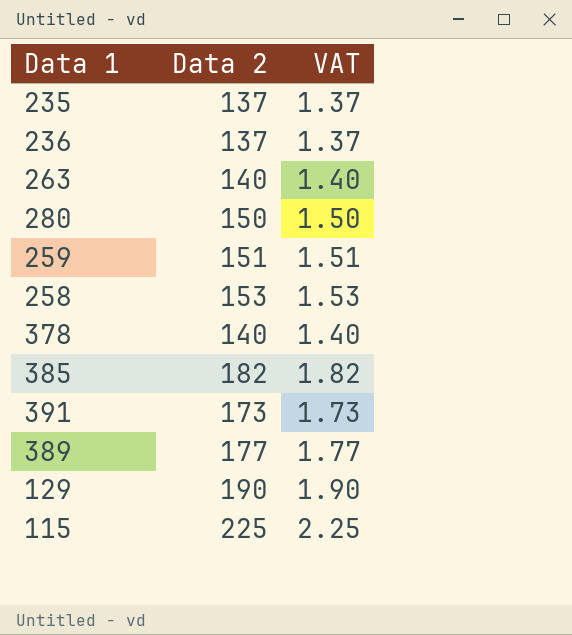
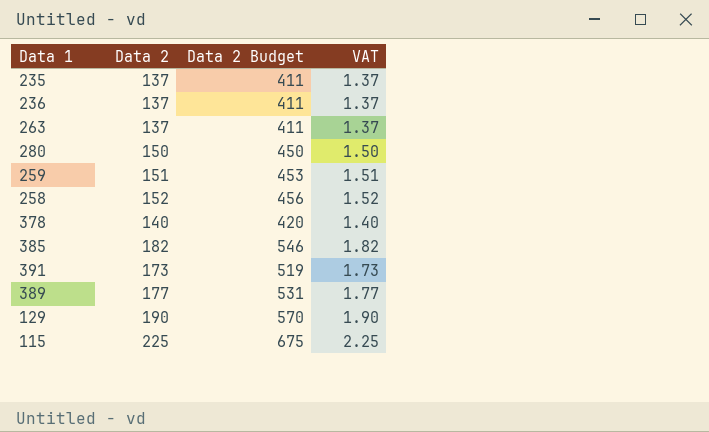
column Data 2 Budget | formula: none -> [Data 2] * 3
263 | Data 2: 140 -> 137
263 | VAT: 1.40 -> 1.37
258 | Data 2: 153 -> 152
258 | VAT: 1.53 -> 1.52

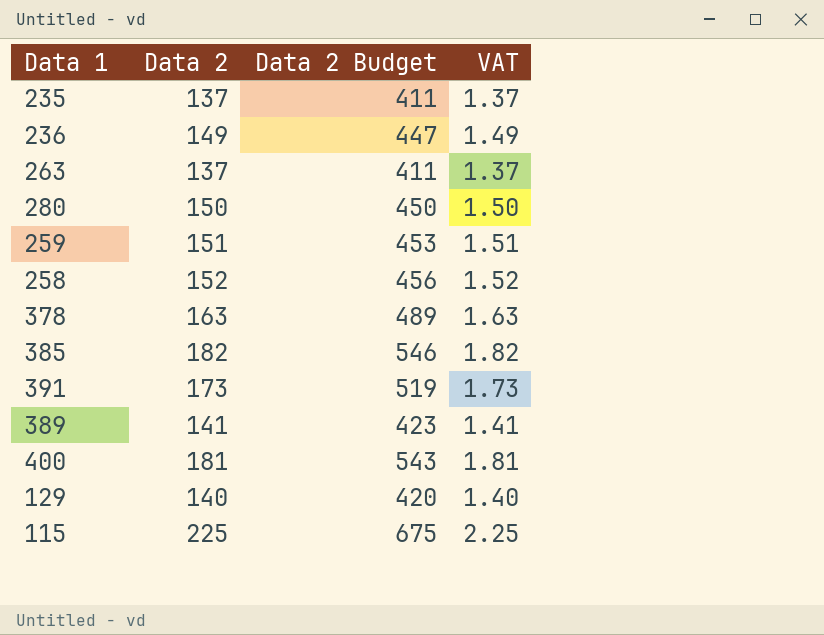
236 | Data 2: 137 -> 149
236 | Data 2 Budget: 411 -> 447
236 | VAT: 1.37 -> 1.49
378 | Data 2: 140 -> 163
378 | Data 2 Budget: 420 -> 489
378 | VAT: 1.40 -> 1.63
389 | Data 2: 177 -> 141
389 | Data 2 Budget: 531 -> 423
389 | VAT: 1.77 -> 1.41
row 400: none -> 181 | 543 | 1.81
129 | Data 2: 190 -> 140
129 | Data 2 Budget: 570 -> 420
129 | VAT: 1.90 -> 1.40

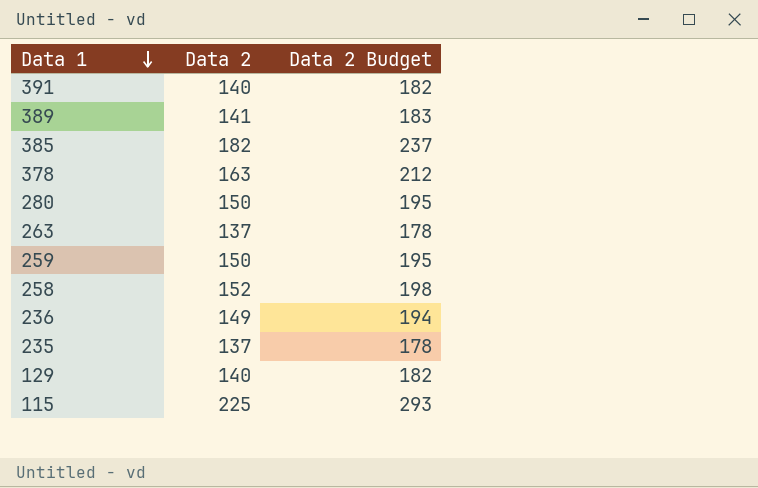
row order: none -> Data 1 descending
column VAT | formula: [Data 2] * 0.01 -> none
column Data 2 Budget | formula: [Data 2] * 3 -> [Data 2] * 1.3
row 400: 181 | 543 | 1.81 -> none
391 | Data 2: 173 -> 140
259 | Data 2: 151 -> 150

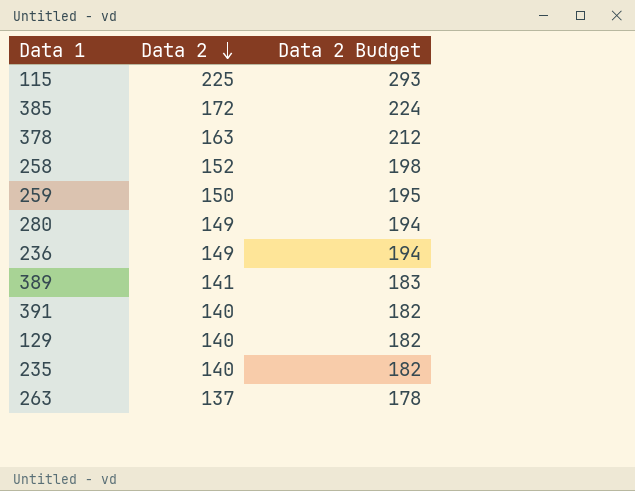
row order: Data 1 descending -> Data 2 descending
385 | Data 2: 182 -> 172
385 | Data 2 Budget: 237 -> 224
280 | Data 2: 150 -> 149
280 | Data 2 Budget: 195 -> 194
235 | Data 2: 137 -> 140
235 | Data 2 Budget: 178 -> 182

